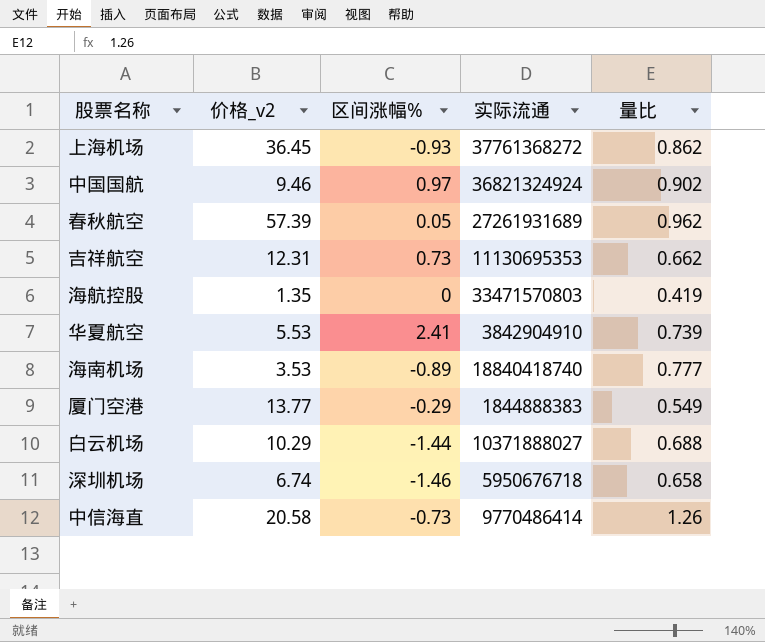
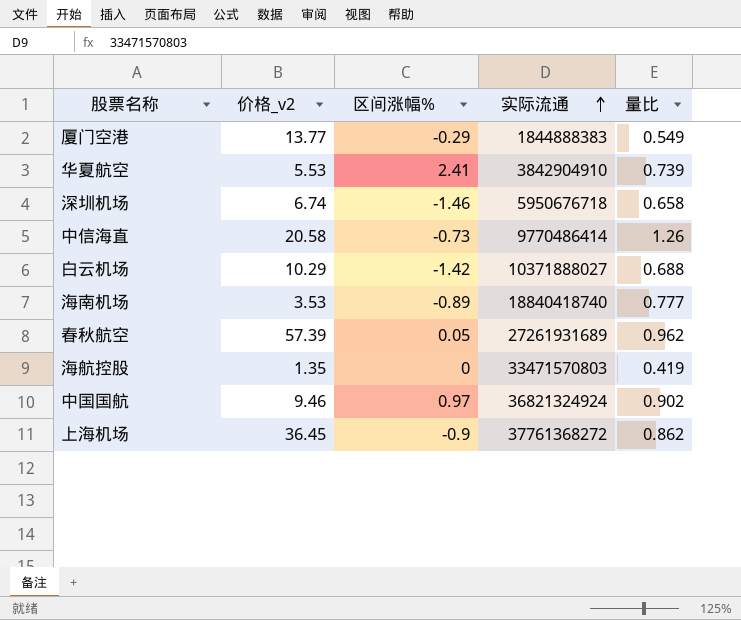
row order: none -> 实际流通 ascending
row 吉祥航空: 12.31 | 0.73 | 11130695353 | 0.662 -> none
白云机场 | 区间涨幅%: -1.44 -> -1.42
上海机场 | 区间涨幅%: -0.93 -> -0.9

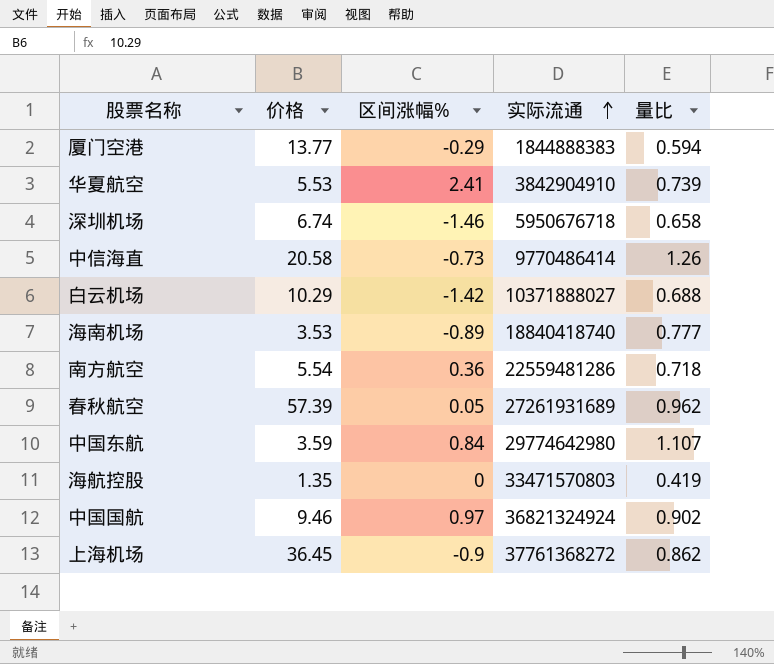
column name: 价格_v2 -> 价格
厦门空港 | 量比: 0.549 -> 0.594
row 南方航空: none -> 5.54 | 0.36 | 22559481286 | 0.718
row 中国东航: none -> 3.59 | 0.84 | 29774642980 | 1.107

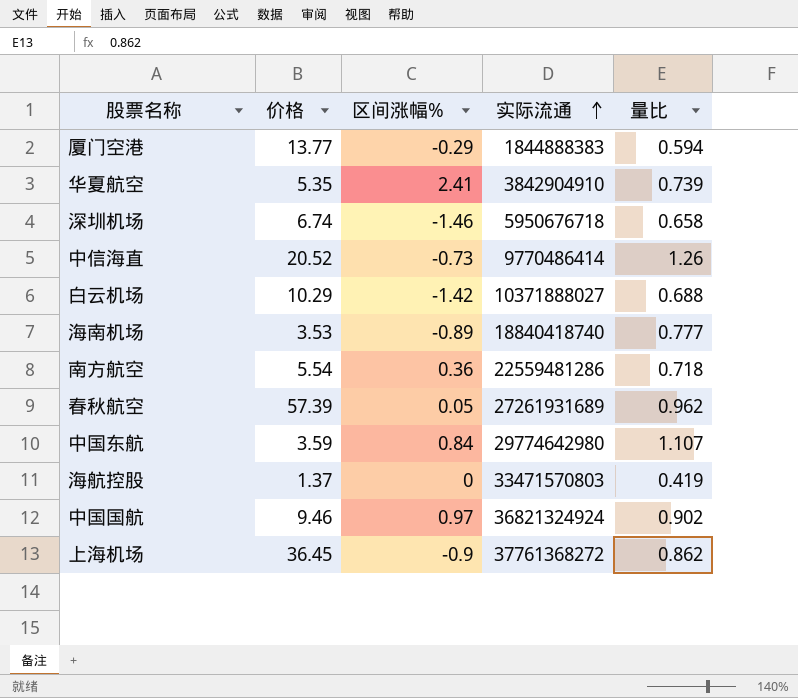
华夏航空 | 价格: 5.53 -> 5.35
中信海直 | 价格: 20.58 -> 20.52
海航控股 | 价格: 1.35 -> 1.37

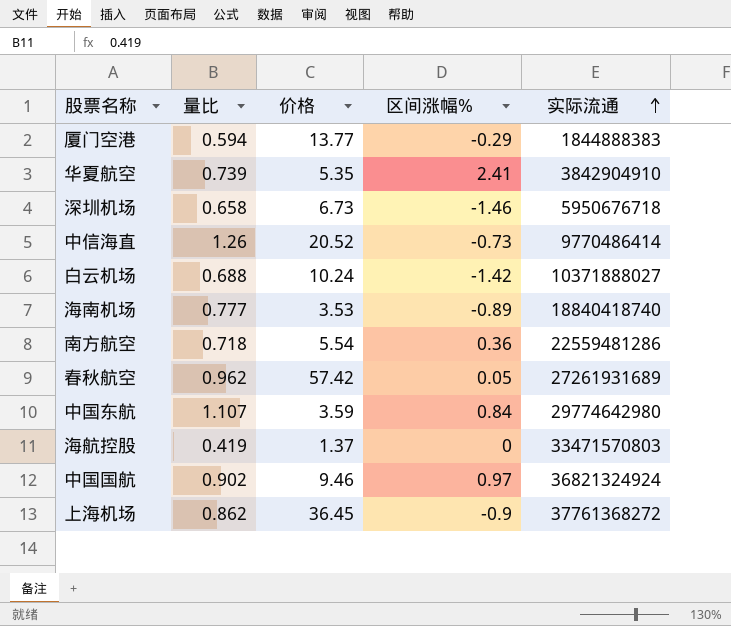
column 量比 | position: 5 -> 2
深圳机场 | 价格: 6.74 -> 6.73
白云机场 | 价格: 10.29 -> 10.24
春秋航空 | 价格: 57.39 -> 57.42

